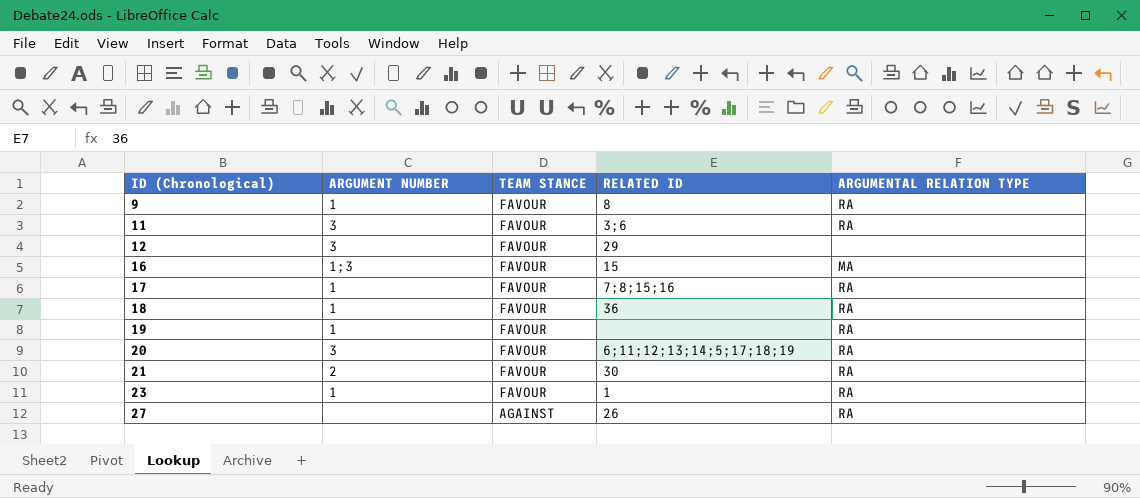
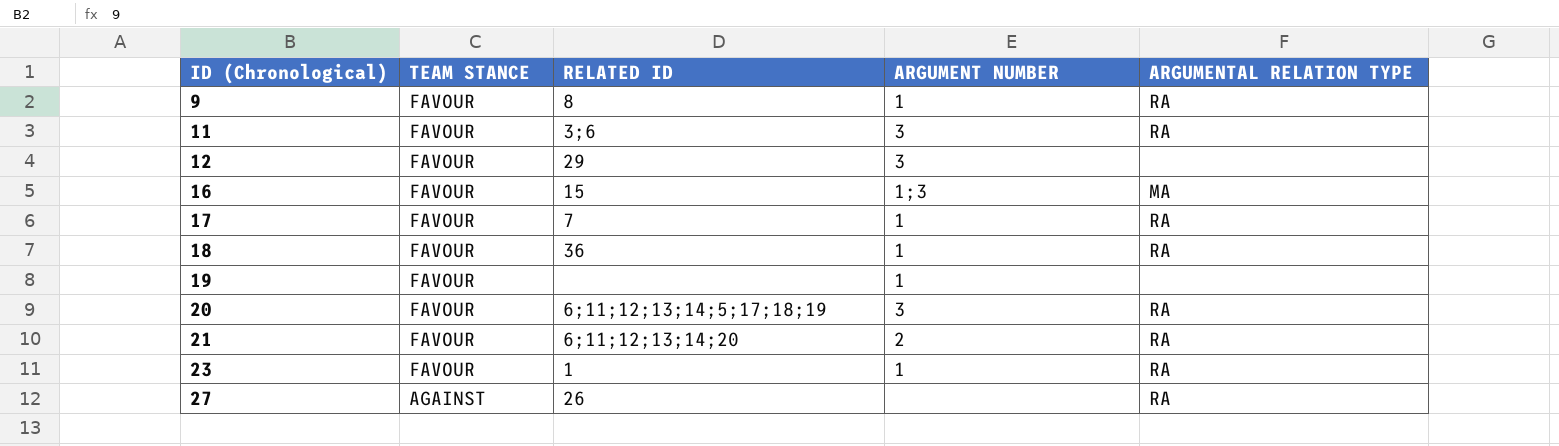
column ARGUMENT NUMBER | position: 2 -> 4
17 | RELATED ID: 7;8;15;16 -> 7
19 | ARGUMENTAL RELATION TYPE: RA -> none
21 | RELATED ID: 30 -> 6;11;12;13;14;20

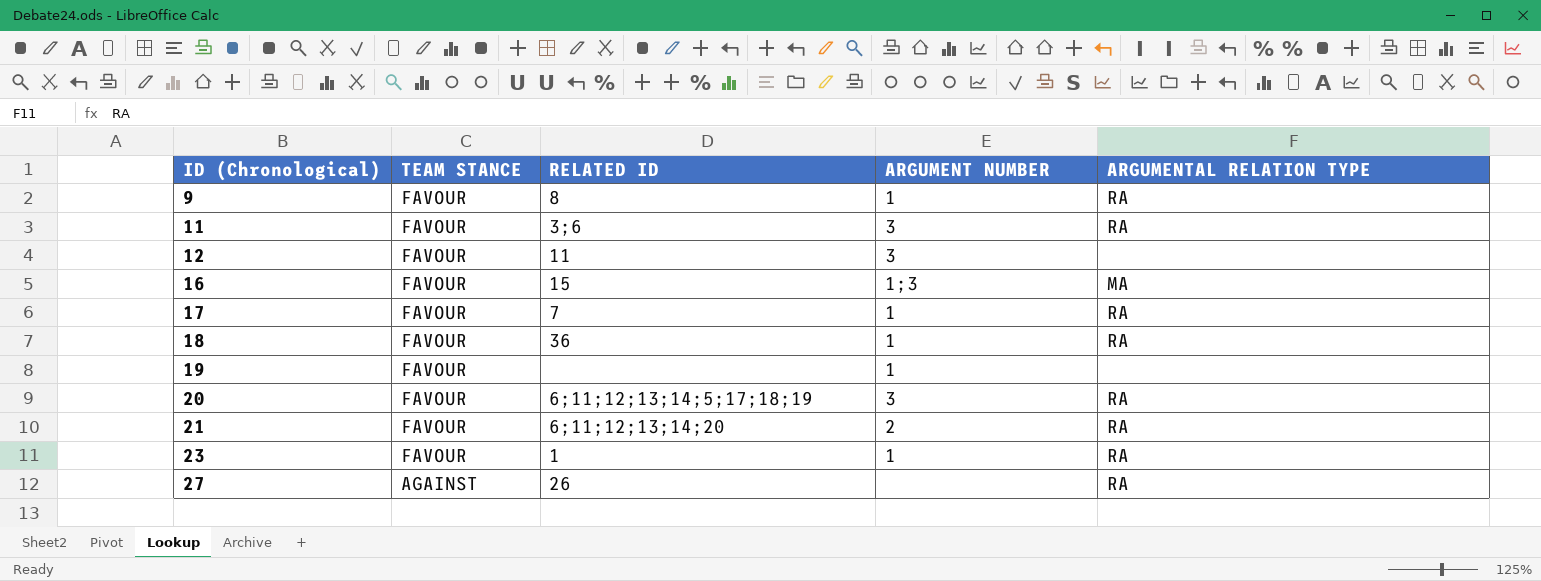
12 | RELATED ID: 29 -> 11

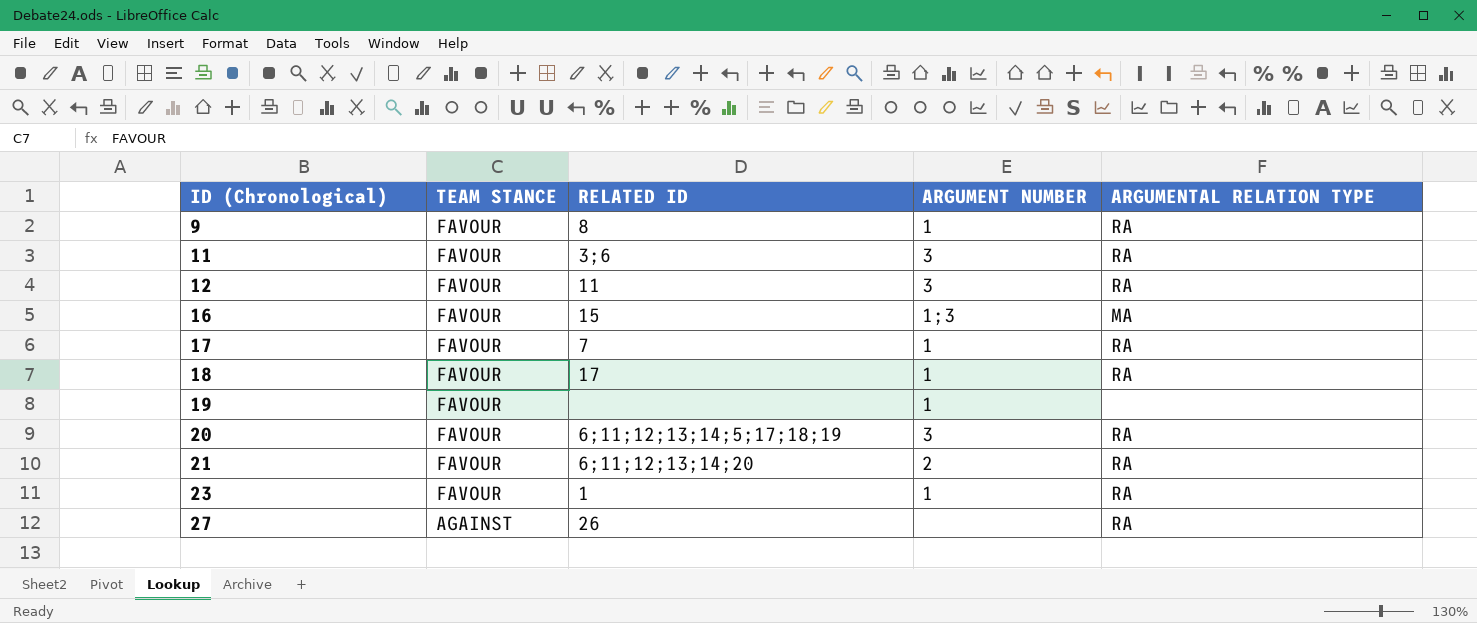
12 | ARGUMENTAL RELATION TYPE: none -> RA
18 | RELATED ID: 36 -> 17

